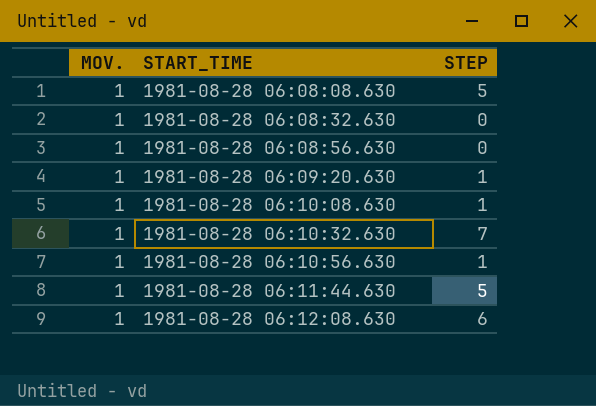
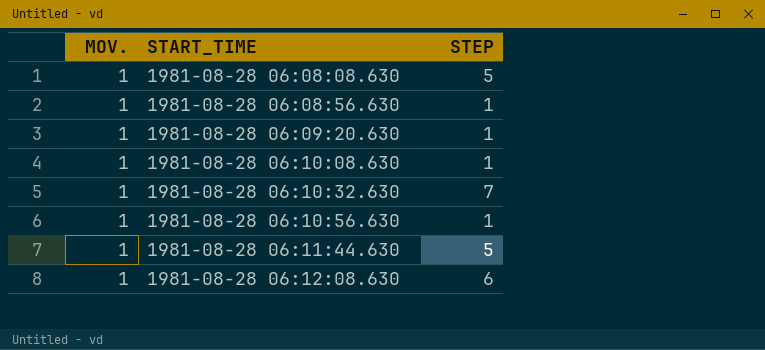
row 1981-08-28 06:08:32.630: 1 | 0 -> none
1981-08-28 06:08:56.630 | STEP: 0 -> 1

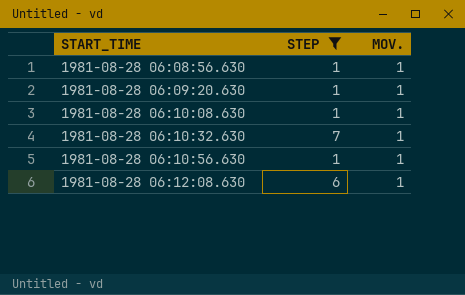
filter: none -> STEP != 5
column MOV. | position: 1 -> 3

